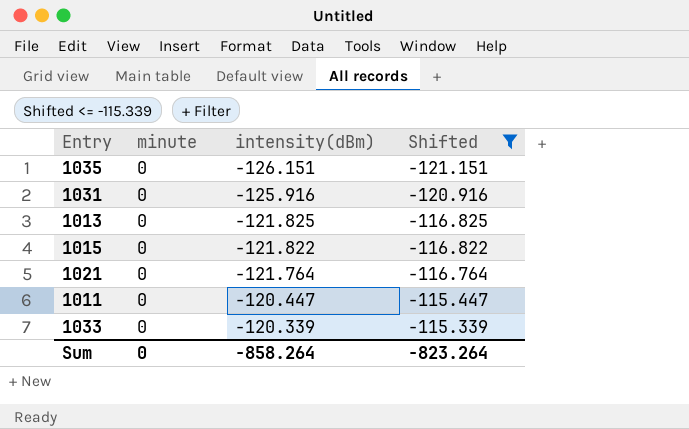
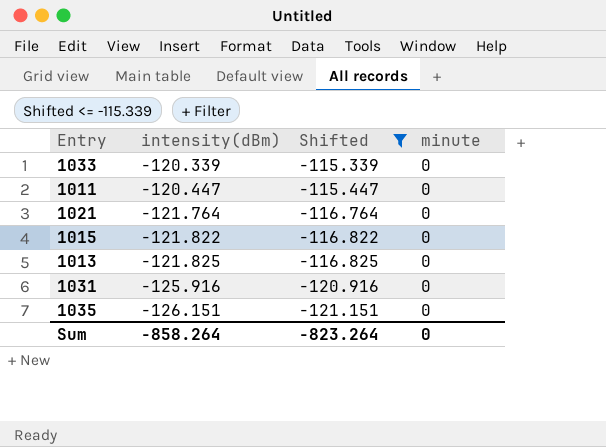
row order: intensity(dBm) ascending -> intensity(dBm) descending
column minute | position: 2 -> 4

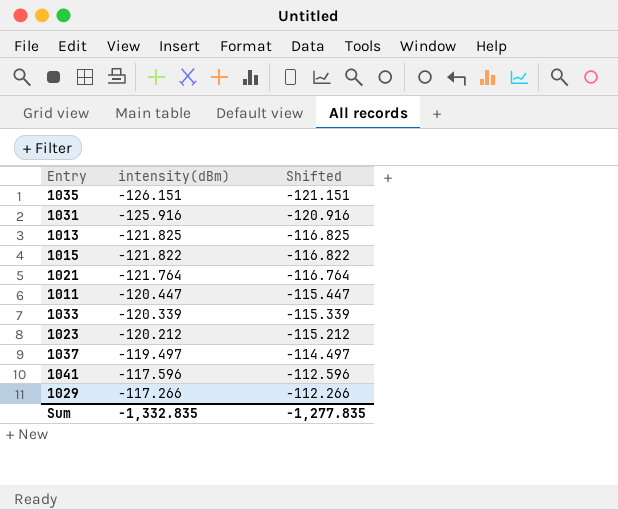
filter: Shifted <= -115.339 -> none
row order: intensity(dBm) descending -> intensity(dBm) ascending
column minute | position: 4 -> none
Sum | intensity(dBm): -858.264 -> -1,332.835
Sum | Shifted: -823.264 -> -1,277.835

